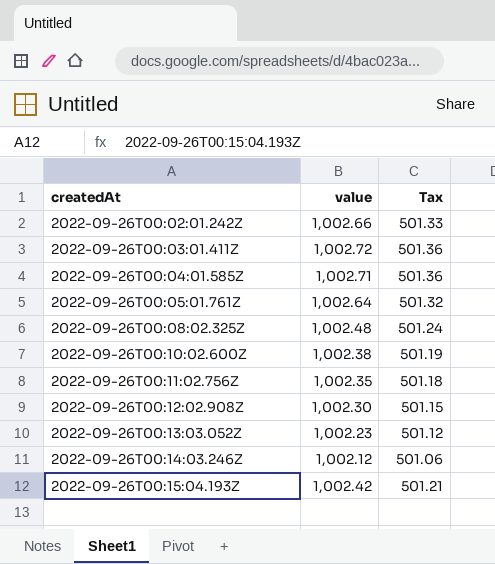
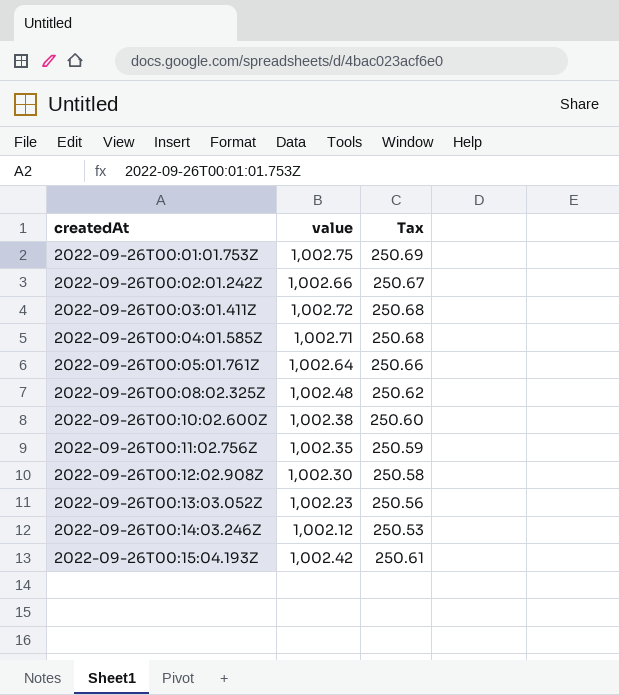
column Tax | formula: [value] * 0.5 -> [value] * 0.25
row 2022-09-26T00:01:01.753Z: none -> 1,002.75 | 250.69

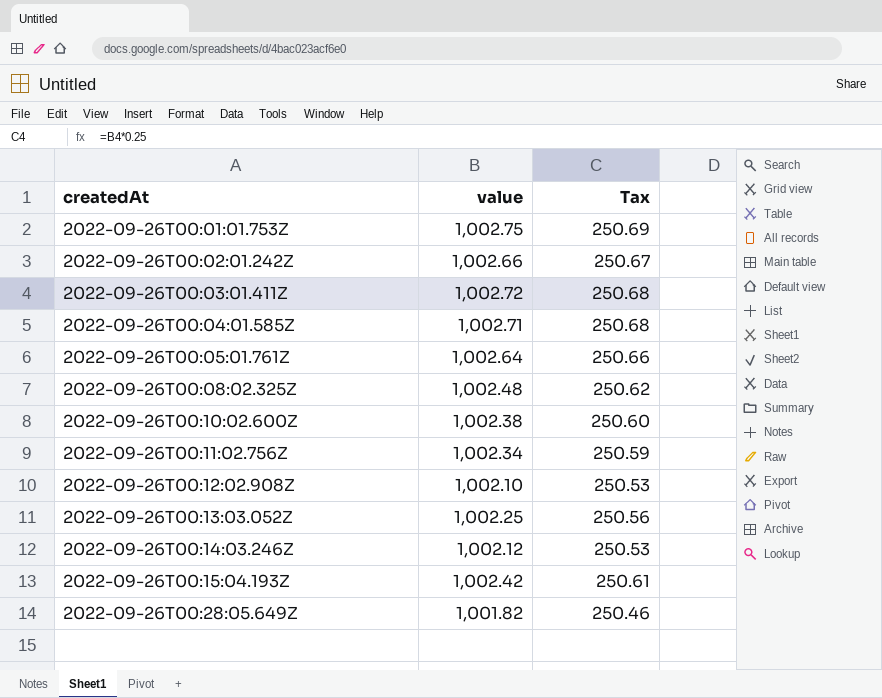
2022-09-26T00:11:02.756Z | value: 1,002.35 -> 1,002.34
2022-09-26T00:12:02.908Z | value: 1,002.30 -> 1,002.10
2022-09-26T00:12:02.908Z | Tax: 250.58 -> 250.53
2022-09-26T00:13:03.052Z | value: 1,002.23 -> 1,002.25
row 2022-09-26T00:28:05.649Z: none -> 1,001.82 | 250.46

